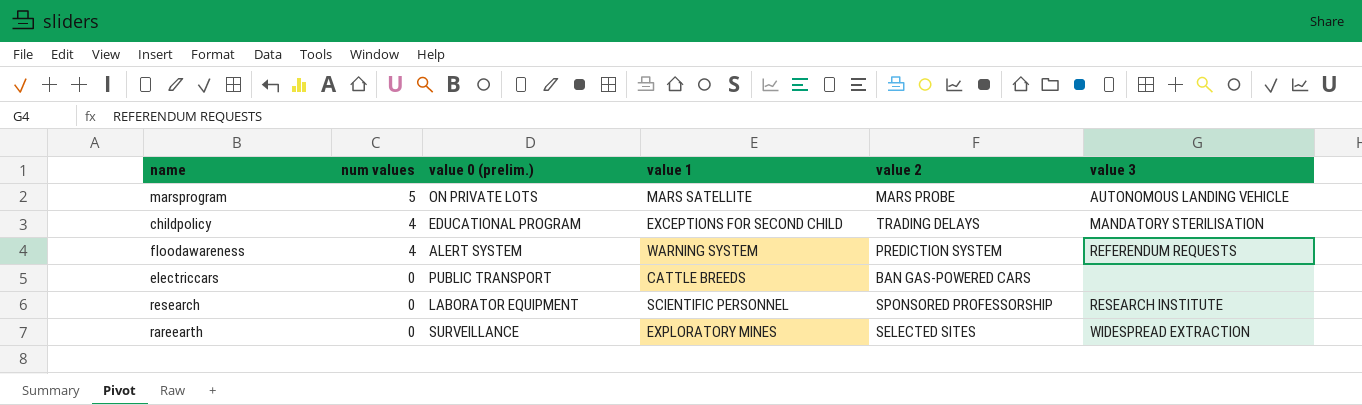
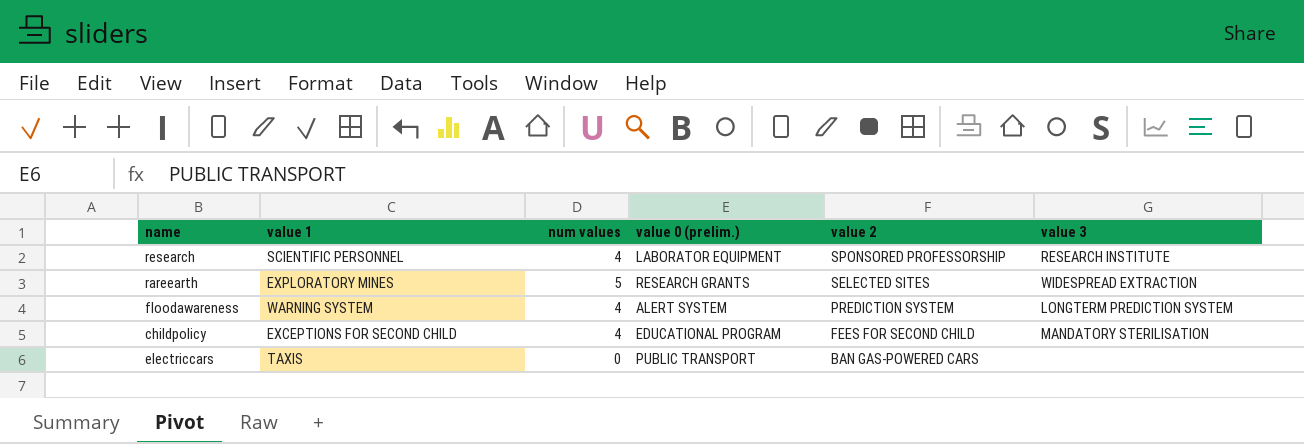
row order: num values descending -> value 2 descending
column value 1 | position: 4 -> 2
row marsprogram: 5 | ON PRIVATE LOTS | MARS SATELLITE | MARS PROBE | AUTONOMOUS LANDING VEHICLE -> none
research | num values: 0 -> 4
rareearth | num values: 0 -> 5
rareearth | value 0 (prelim.): SURVEILLANCE -> RESEARCH GRANTS
floodawareness | value 3: REFERENDUM REQUESTS -> LONGTERM PREDICTION SYSTEM
childpolicy | value 2: TRADING DELAYS -> FEES FOR SECOND CHILD
electriccars | value 1: CATTLE BREEDS -> TAXIS

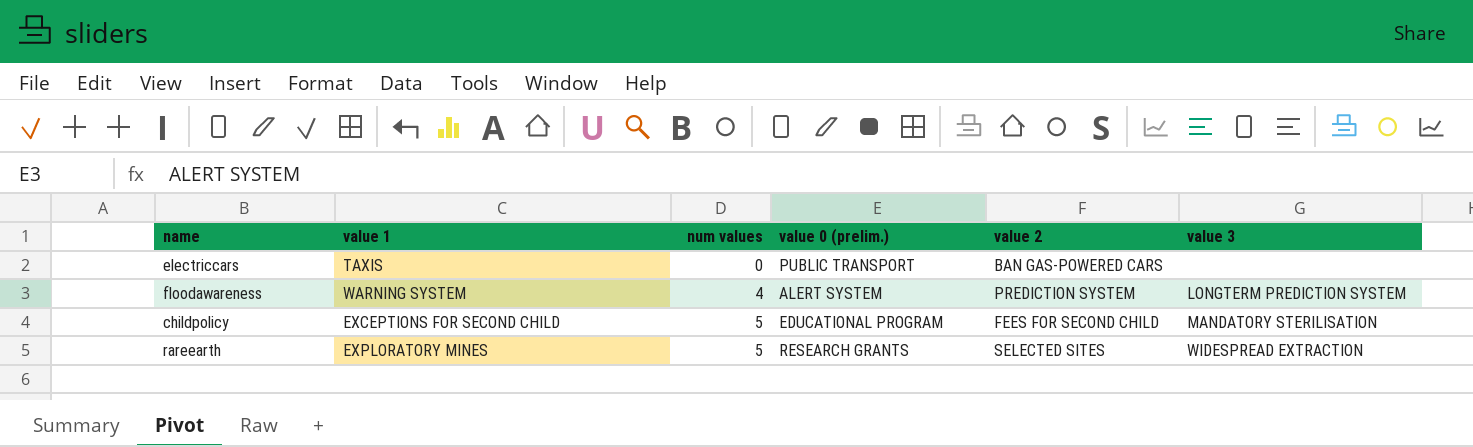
row order: value 2 descending -> num values ascending
row research: SCIENTIFIC PERSONNEL | 4 | LABORATOR EQUIPMENT | SPONSORED PROFESSORSHIP | RESEARCH INSTITUTE -> none
childpolicy | num values: 4 -> 5

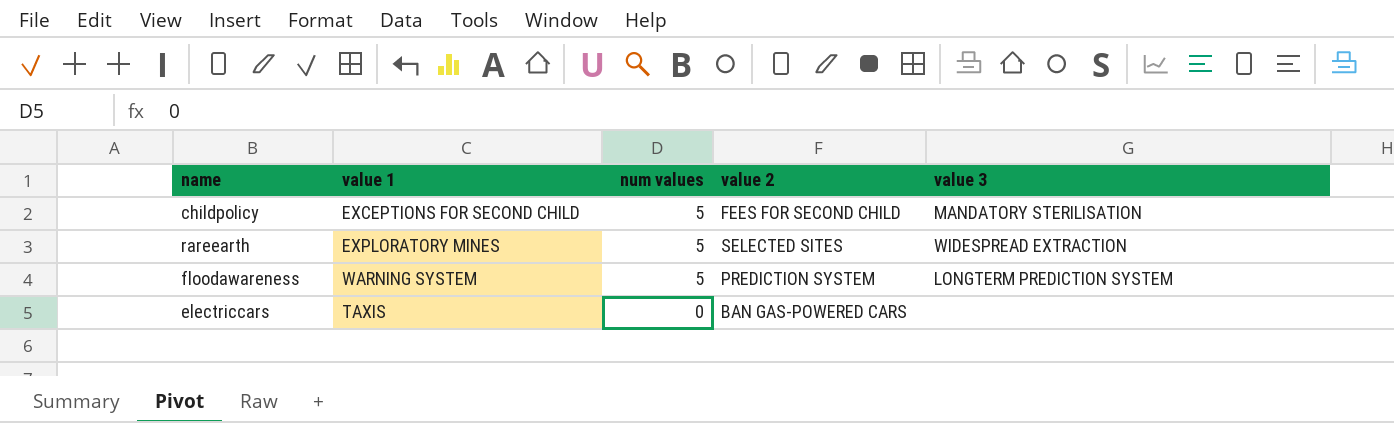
row order: num values ascending -> num values descending
column value 0 (prelim.) | position: 4 -> none
floodawareness | num values: 4 -> 5

